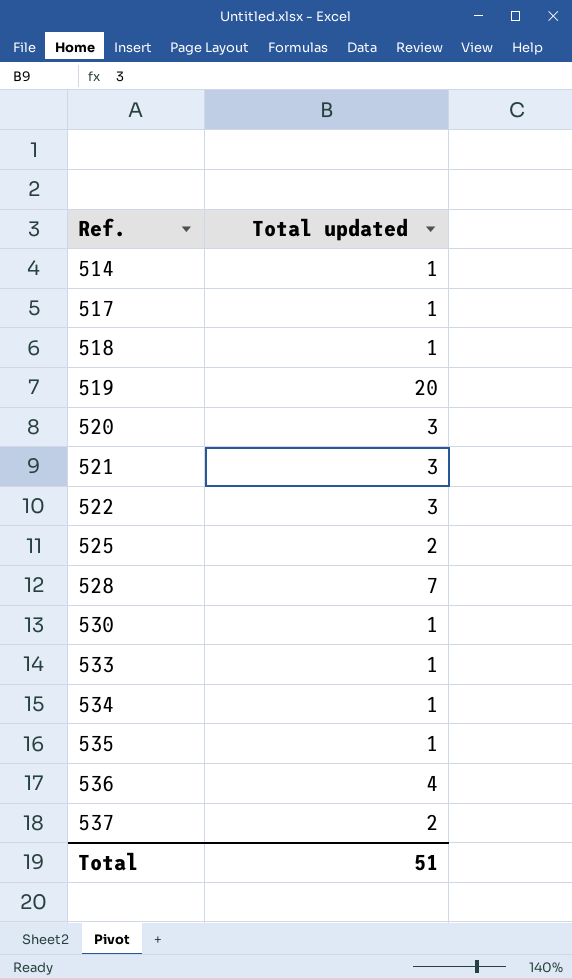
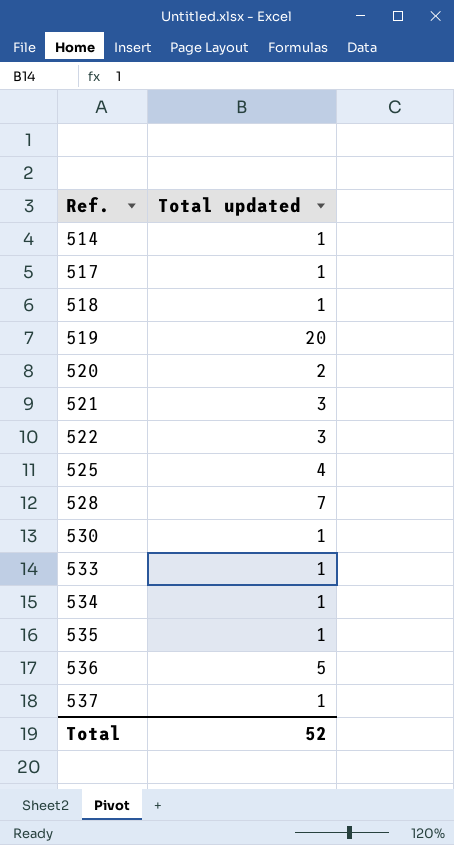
520 | Total updated: 3 -> 2
525 | Total updated: 2 -> 4
536 | Total updated: 4 -> 5
537 | Total updated: 2 -> 1
Total | Total updated: 51 -> 52

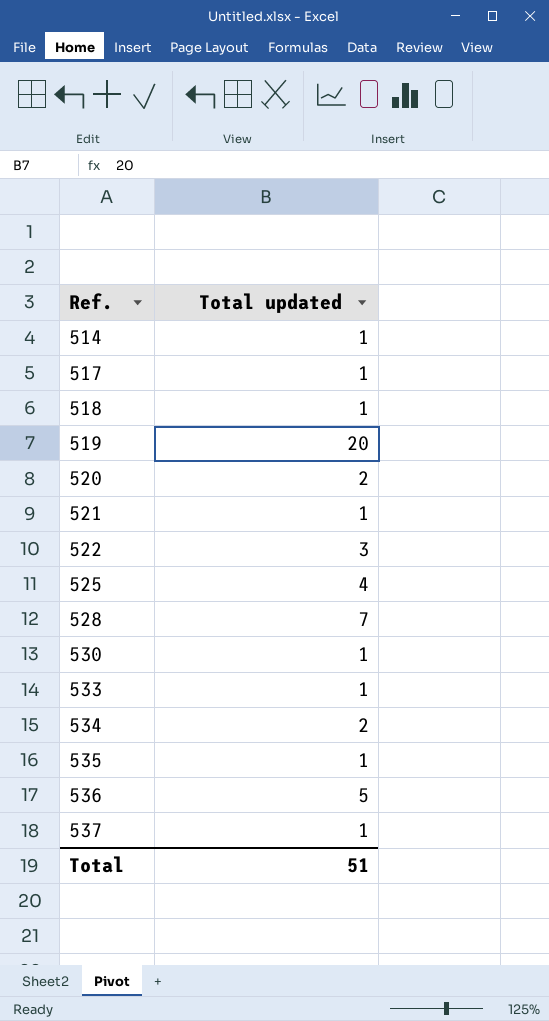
521 | Total updated: 3 -> 1
534 | Total updated: 1 -> 2
Total | Total updated: 52 -> 51

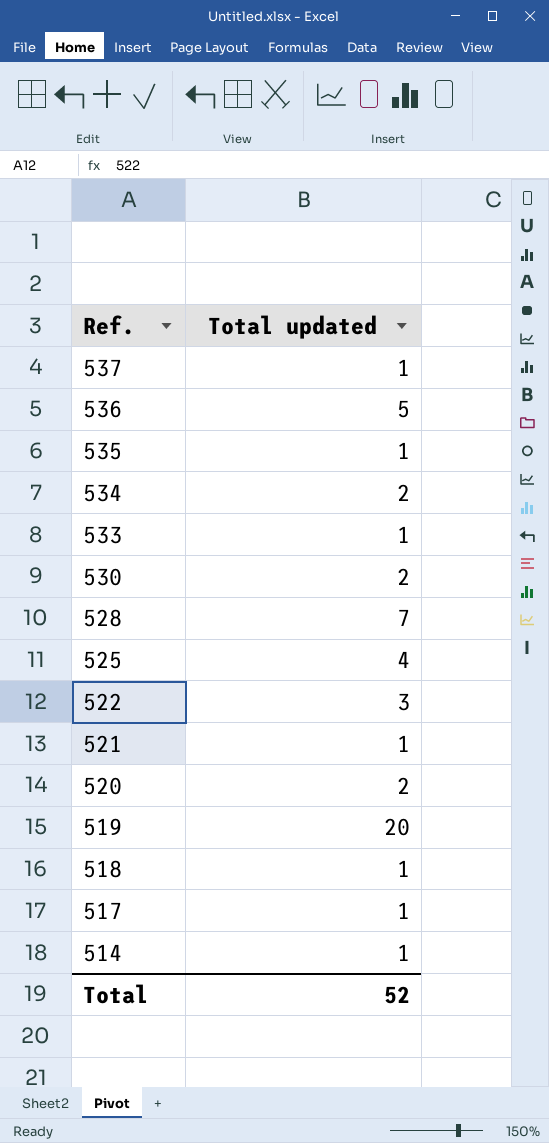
row order: Ref. ascending -> Ref. descending
530 | Total updated: 1 -> 2
Total | Total updated: 51 -> 52

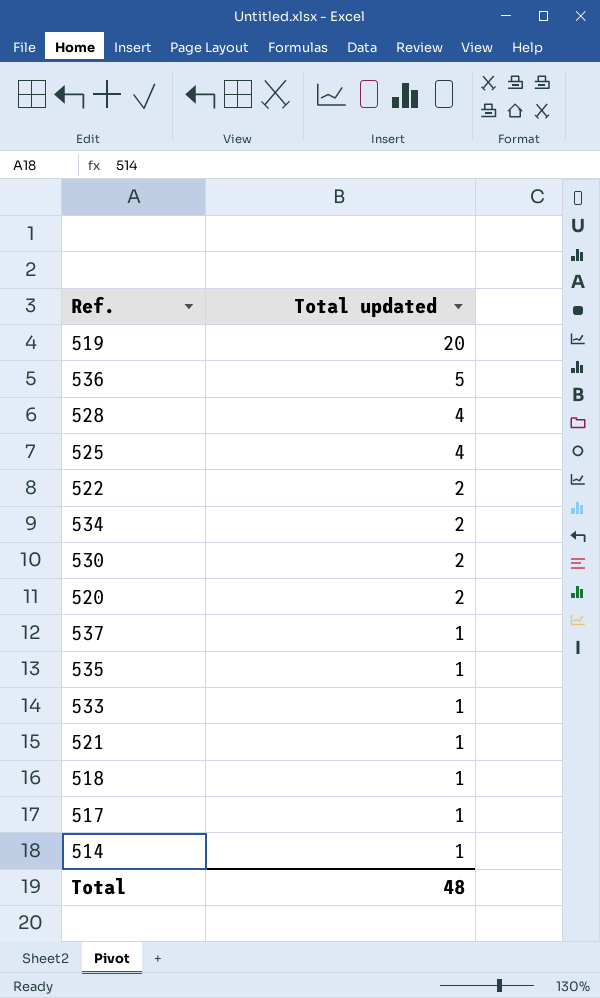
row order: Ref. descending -> Total updated descending
528 | Total updated: 7 -> 4
522 | Total updated: 3 -> 2
Total | Total updated: 52 -> 48

